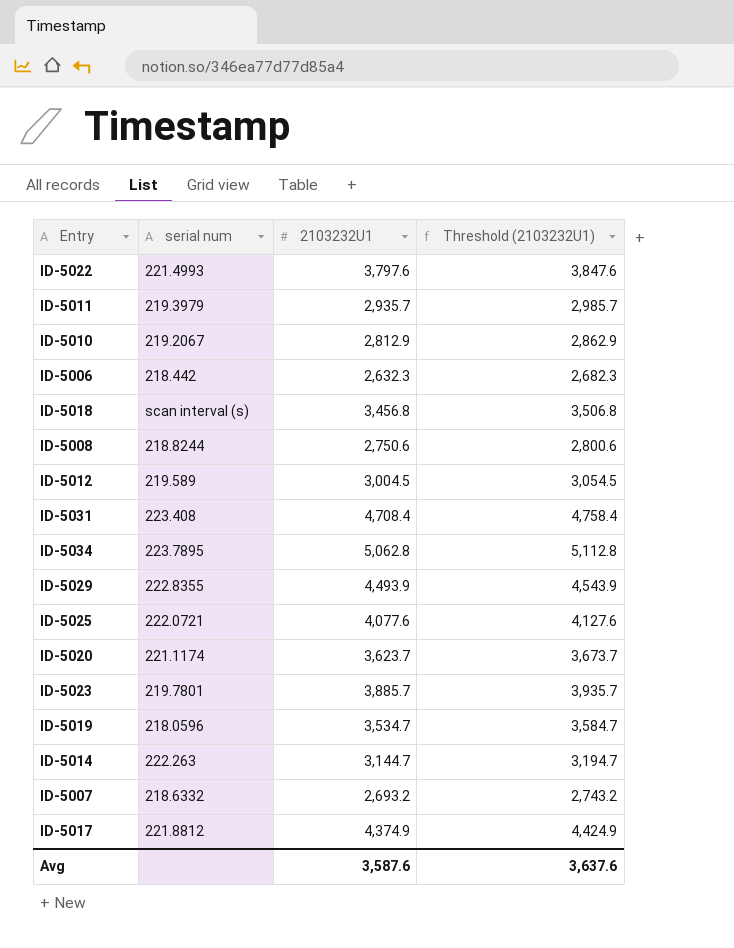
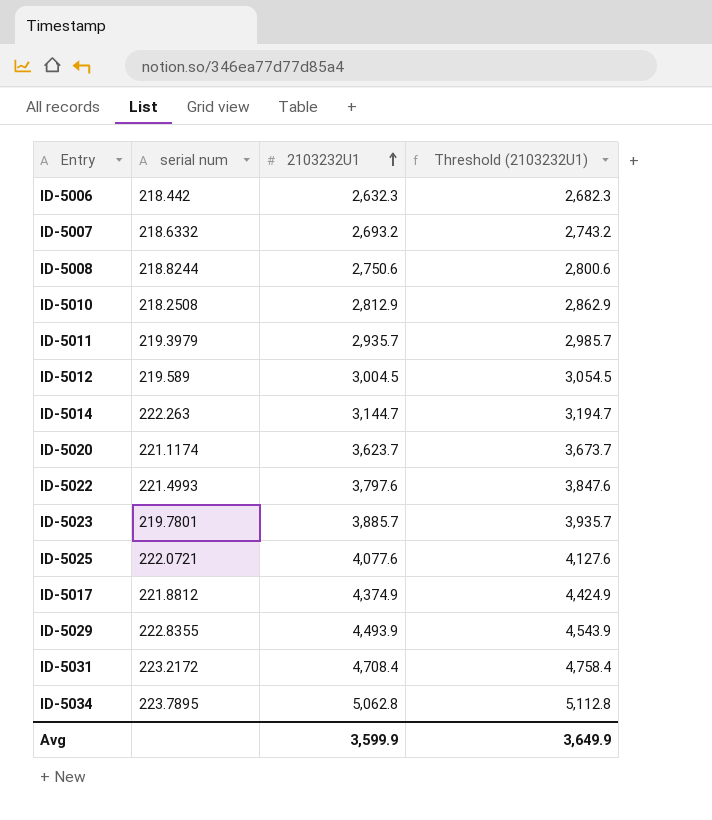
row order: none -> 2103232U1 ascending
row ID-5018: scan interval (s) | 3,456.8 | 3,506.8 -> none
row ID-5019: 218.0596 | 3,534.7 | 3,584.7 -> none
ID-5010 | serial num: 219.2067 -> 218.2508
ID-5031 | serial num: 223.408 -> 223.2172
Avg | 2103232U1: 3,587.6 -> 3,599.9
Avg | Threshold (2103232U1): 3,637.6 -> 3,649.9

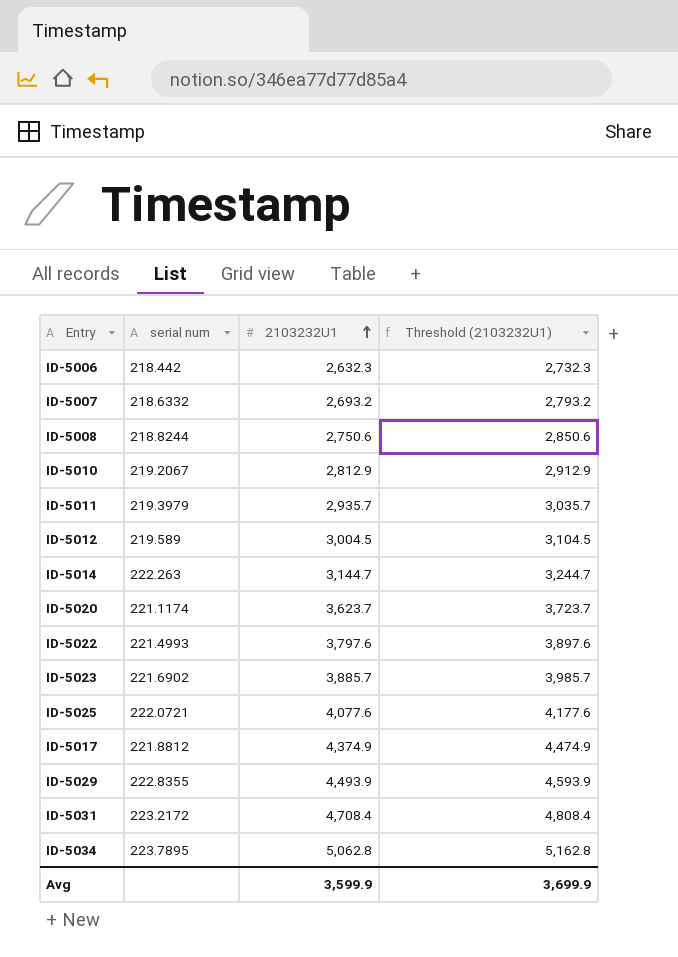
column Threshold (2103232U1) | formula: [2103232U1] + 50 -> [2103232U1] + 100
ID-5010 | serial num: 218.2508 -> 219.2067
ID-5023 | serial num: 219.7801 -> 221.6902
Avg | Threshold (2103232U1): 3,649.9 -> 3,699.9

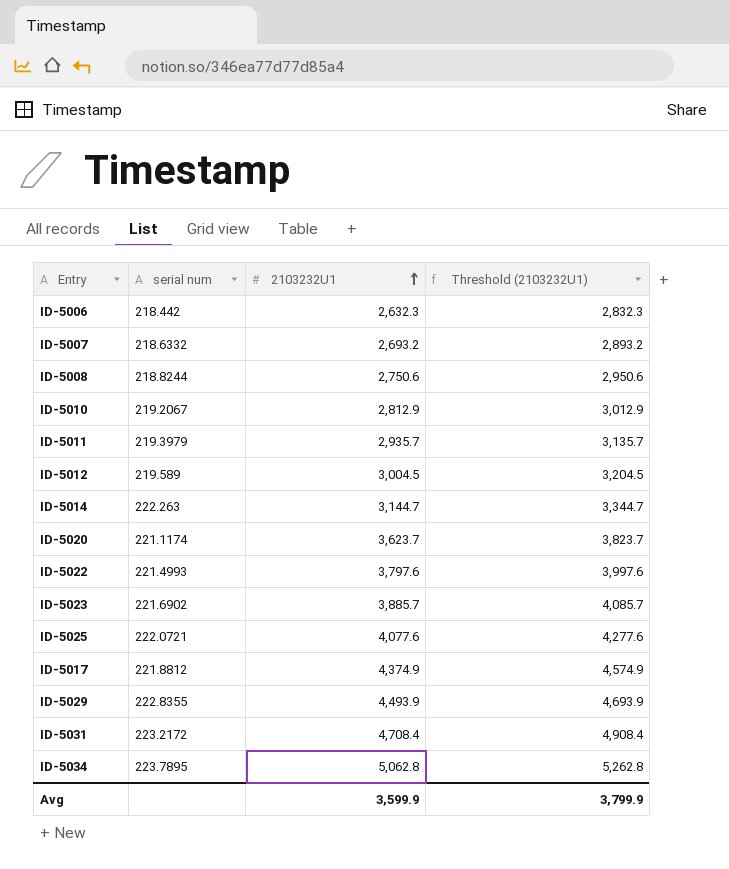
column Threshold (2103232U1) | formula: [2103232U1] + 100 -> [2103232U1] + 200
Avg | Threshold (2103232U1): 3,699.9 -> 3,799.9

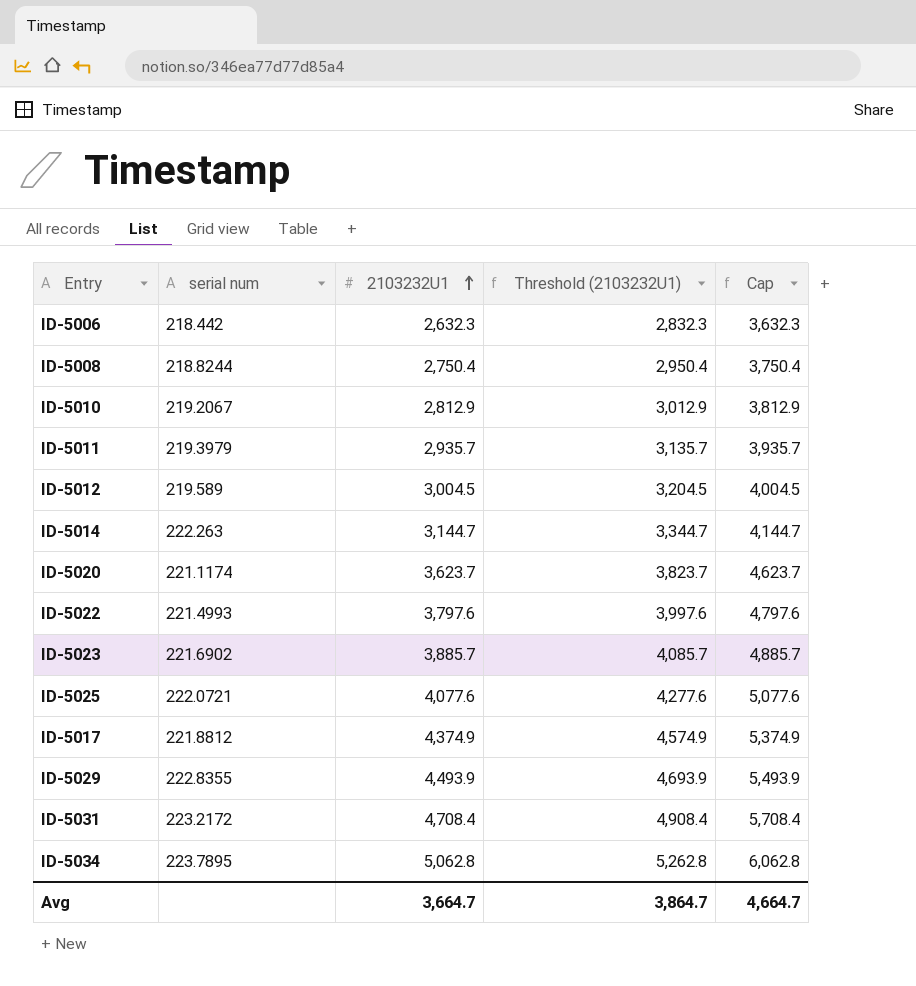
column Cap | formula: none -> [2103232U1] + 1000
row ID-5007: 218.6332 | 2,693.2 | 2,893.2 -> none
ID-5008 | 2103232U1: 2,750.6 -> 2,750.4
ID-5008 | Threshold (2103232U1): 2,950.6 -> 2,950.4
Avg | 2103232U1: 3,599.9 -> 3,664.7
Avg | Threshold (2103232U1): 3,799.9 -> 3,864.7

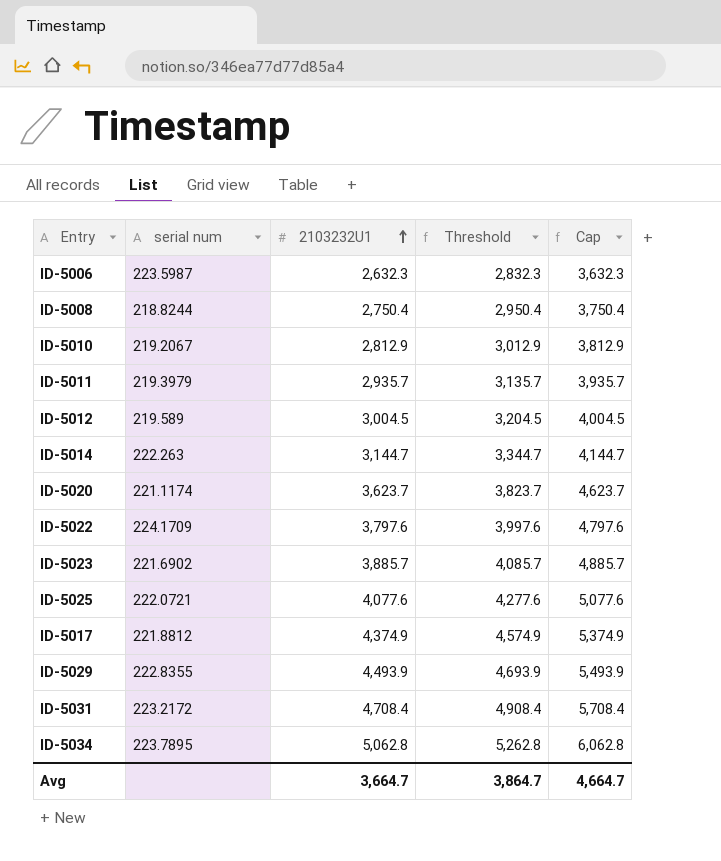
column name: Threshold (2103232U1) -> Threshold
ID-5006 | serial num: 218.442 -> 223.5987
ID-5022 | serial num: 221.4993 -> 224.1709

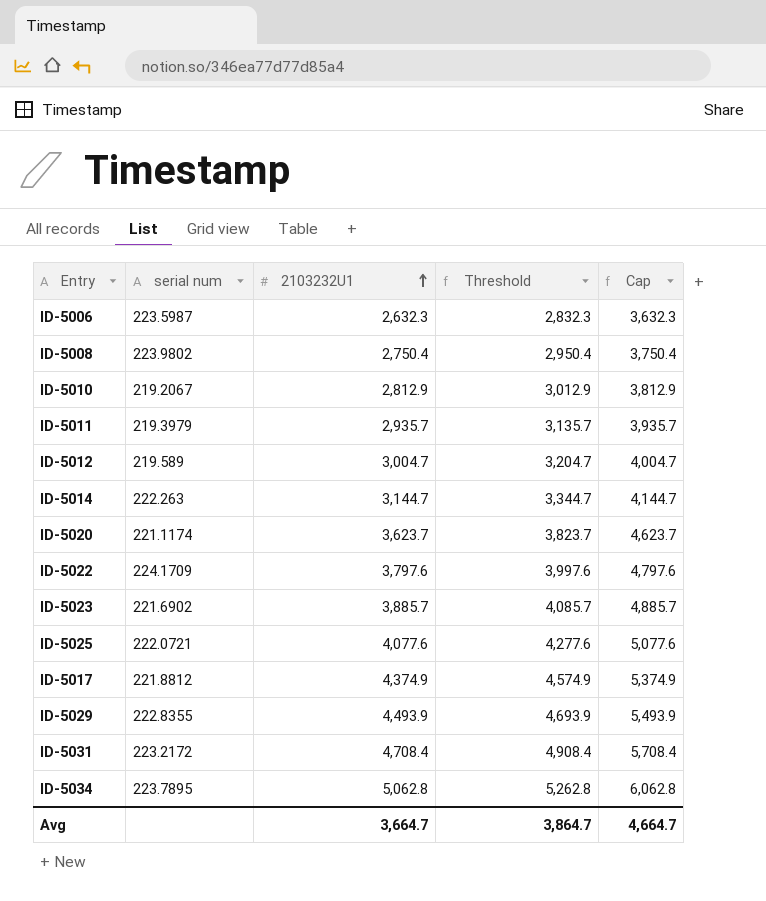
ID-5008 | serial num: 218.8244 -> 223.9802
ID-5012 | 2103232U1: 3,004.5 -> 3,004.7
ID-5012 | Threshold: 3,204.5 -> 3,204.7
ID-5012 | Cap: 4,004.5 -> 4,004.7

